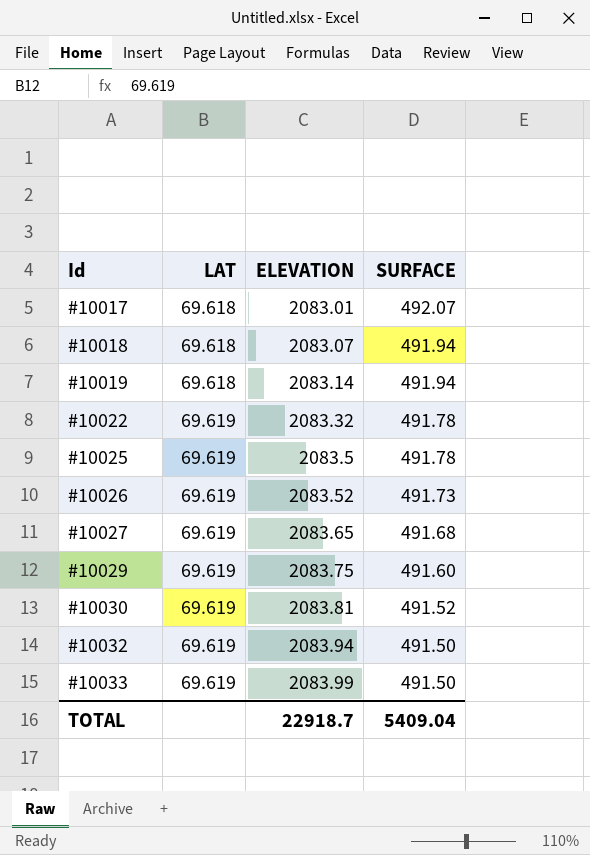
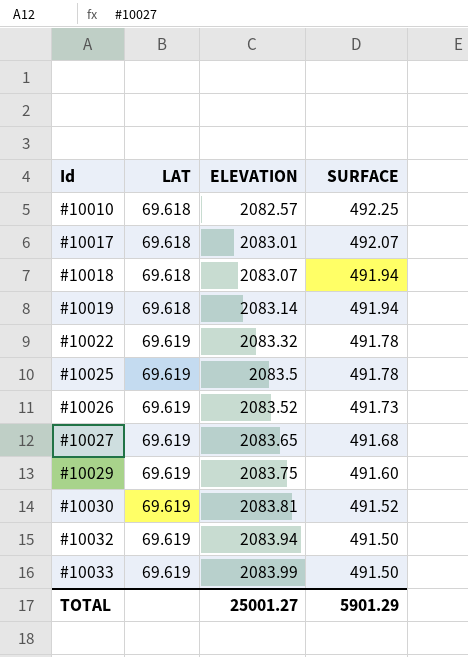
row #10010: none -> 69.618 | 2082.57 | 492.25
TOTAL | ELEVATION: 22918.7 -> 25001.27
TOTAL | SURFACE: 5409.04 -> 5901.29

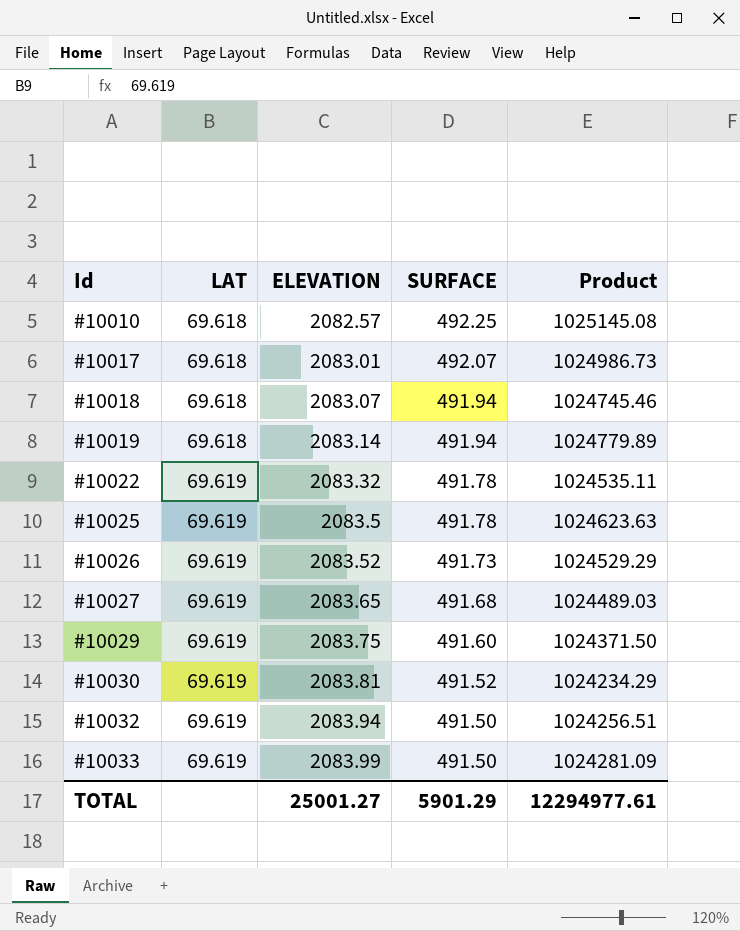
column Product | formula: none -> [ELEVATION] * [SURFACE]

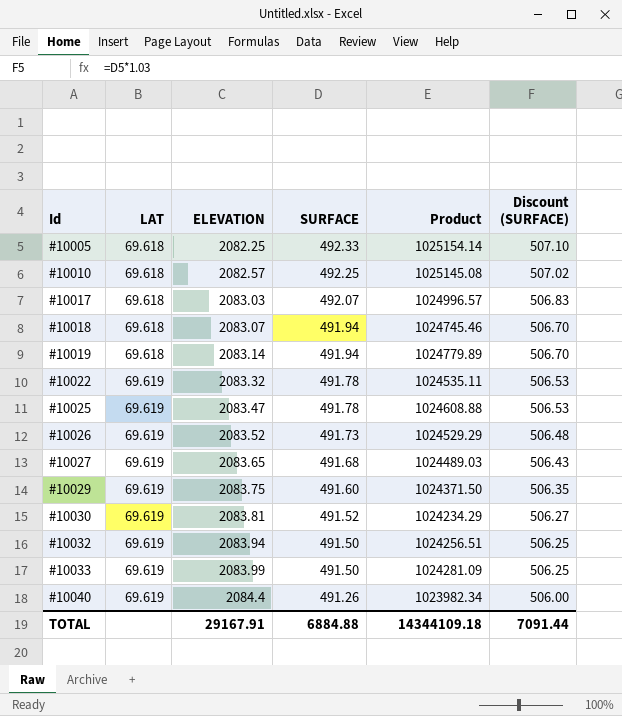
column Discount (SURFACE) | formula: none -> [SURFACE] * 1.03
row #10005: none -> 69.618 | 2082.25 | 492.33 | 1025154.14 | 507.10
#10017 | ELEVATION: 2083.01 -> 2083.03
#10017 | Product: 1024986.73 -> 1024996.57
#10025 | ELEVATION: 2083.5 -> 2083.47
#10025 | Product: 1024623.63 -> 1024608.88
row #10040: none -> 69.619 | 2084.4 | 491.26 | 1023982.34 | 506.00
TOTAL | ELEVATION: 25001.27 -> 29167.91
TOTAL | SURFACE: 5901.29 -> 6884.88
TOTAL | Product: 12294977.61 -> 14344109.18

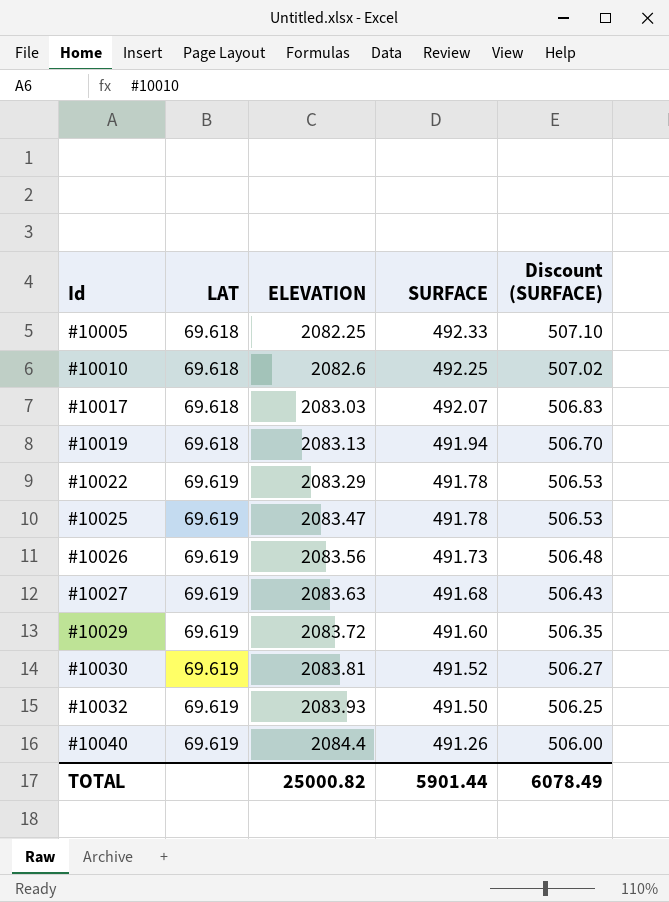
column Product | formula: [ELEVATION] * [SURFACE] -> none
row #10018: 69.618 | 2083.07 | 491.94 | 1024745.46 | 506.70 -> none
row #10033: 69.619 | 2083.99 | 491.50 | 1024281.09 | 506.25 -> none
#10010 | ELEVATION: 2082.57 -> 2082.6
#10019 | ELEVATION: 2083.14 -> 2083.13
#10022 | ELEVATION: 2083.32 -> 2083.29
#10026 | ELEVATION: 2083.52 -> 2083.56
#10027 | ELEVATION: 2083.65 -> 2083.63
#10029 | ELEVATION: 2083.75 -> 2083.72
#10032 | ELEVATION: 2083.94 -> 2083.93
TOTAL | ELEVATION: 29167.91 -> 25000.82
TOTAL | SURFACE: 6884.88 -> 5901.44
TOTAL | Discount (SURFACE): 7091.44 -> 6078.49

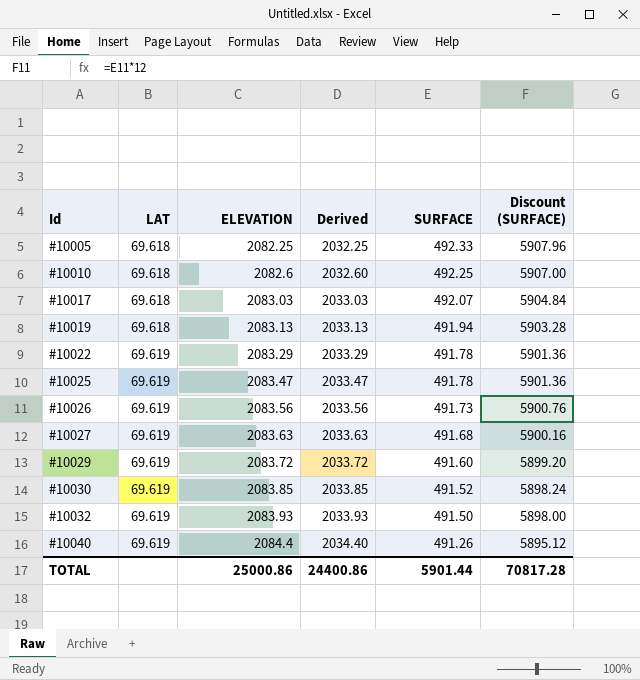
column Derived | formula: none -> [ELEVATION] - 50
column Discount (SURFACE) | formula: [SURFACE] * 1.03 -> [SURFACE] * 12
#10030 | ELEVATION: 2083.81 -> 2083.85
TOTAL | ELEVATION: 25000.82 -> 25000.86
TOTAL | Discount (SURFACE): 6078.49 -> 70817.28

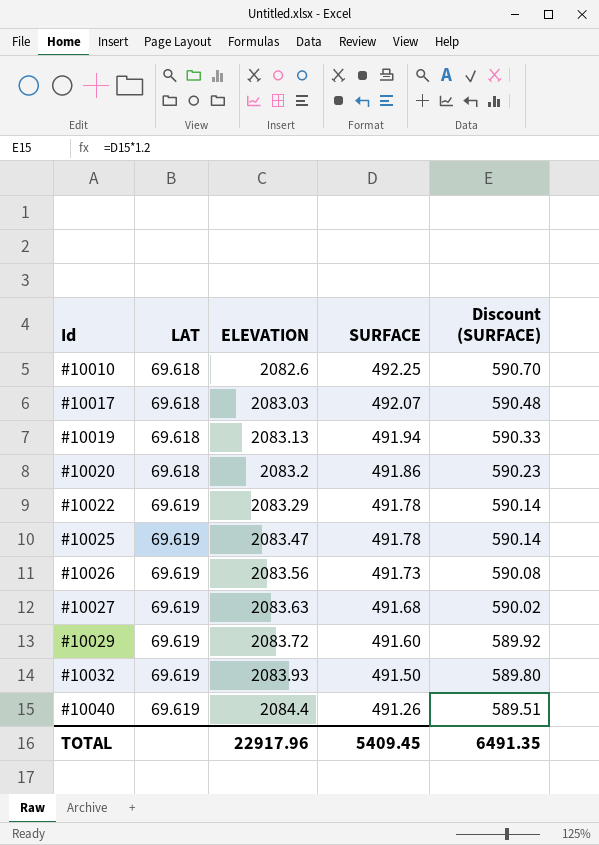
column Derived | formula: [ELEVATION] - 50 -> none
column Discount (SURFACE) | formula: [SURFACE] * 12 -> [SURFACE] * 1.2
row #10005: 69.618 | 2082.25 | 2032.25 | 492.33 | 5907.96 -> none
row #10030: 69.619 | 2083.85 | 2033.85 | 491.52 | 5898.24 -> none
row #10020: none -> 69.618 | 2083.2 | 491.86 | 590.23
TOTAL | ELEVATION: 25000.86 -> 22917.96
TOTAL | SURFACE: 5901.44 -> 5409.45
TOTAL | Discount (SURFACE): 70817.28 -> 6491.35

